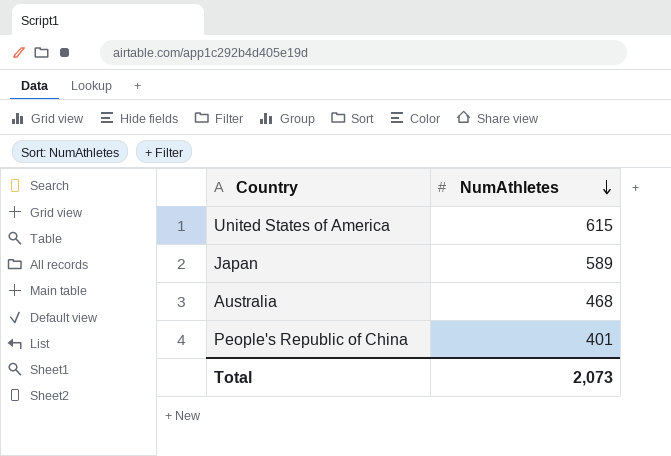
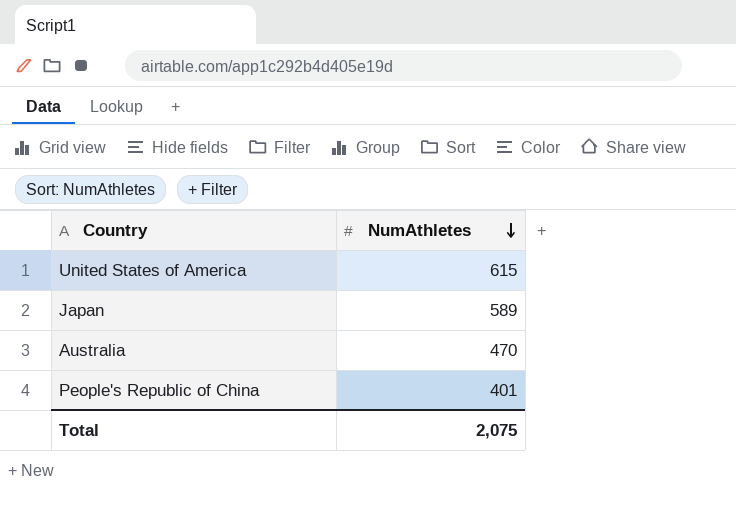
Australia | NumAthletes: 468 -> 470
Total | NumAthletes: 2,073 -> 2,075

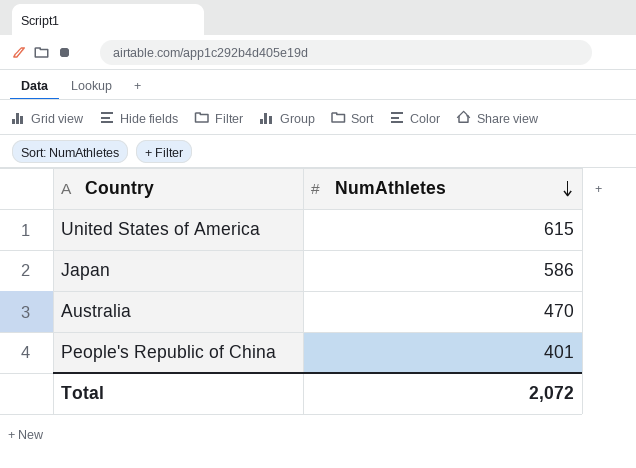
Japan | NumAthletes: 589 -> 586
Total | NumAthletes: 2,075 -> 2,072

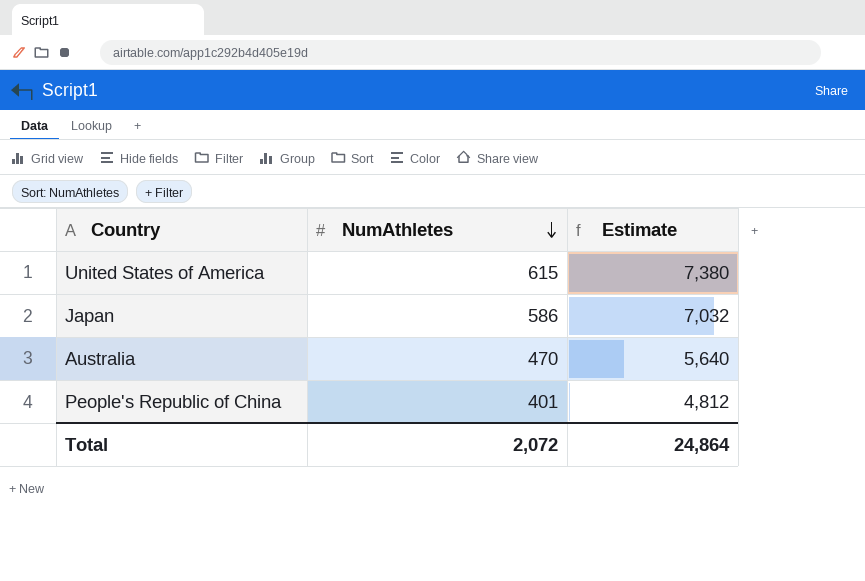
column Estimate | formula: none -> [NumAthletes] * 12

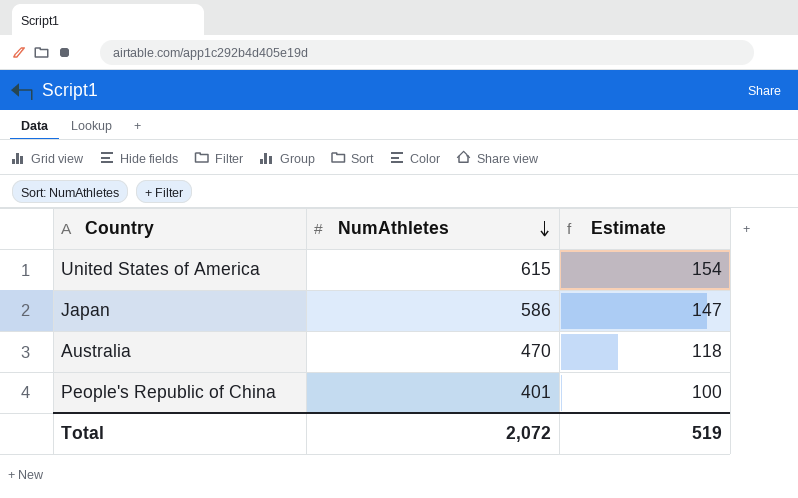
column Estimate | formula: [NumAthletes] * 12 -> [NumAthletes] * 0.25
Total | Estimate: 24,864 -> 519

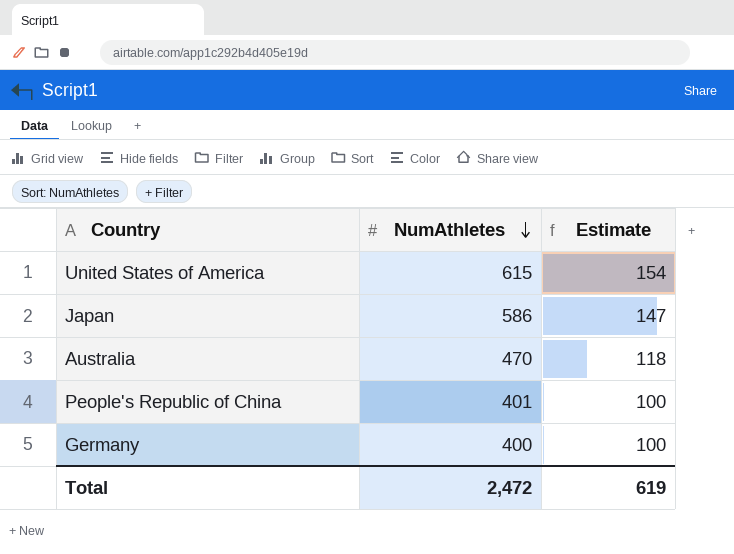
row Germany: none -> 400 | 100
Total | NumAthletes: 2,072 -> 2,472
Total | Estimate: 519 -> 619

